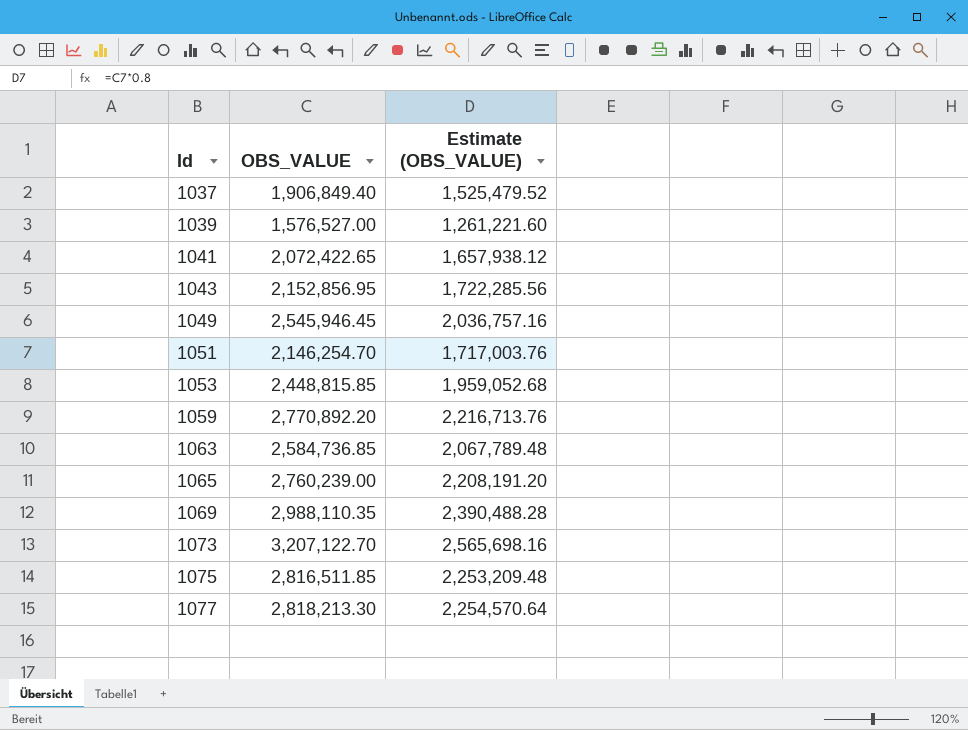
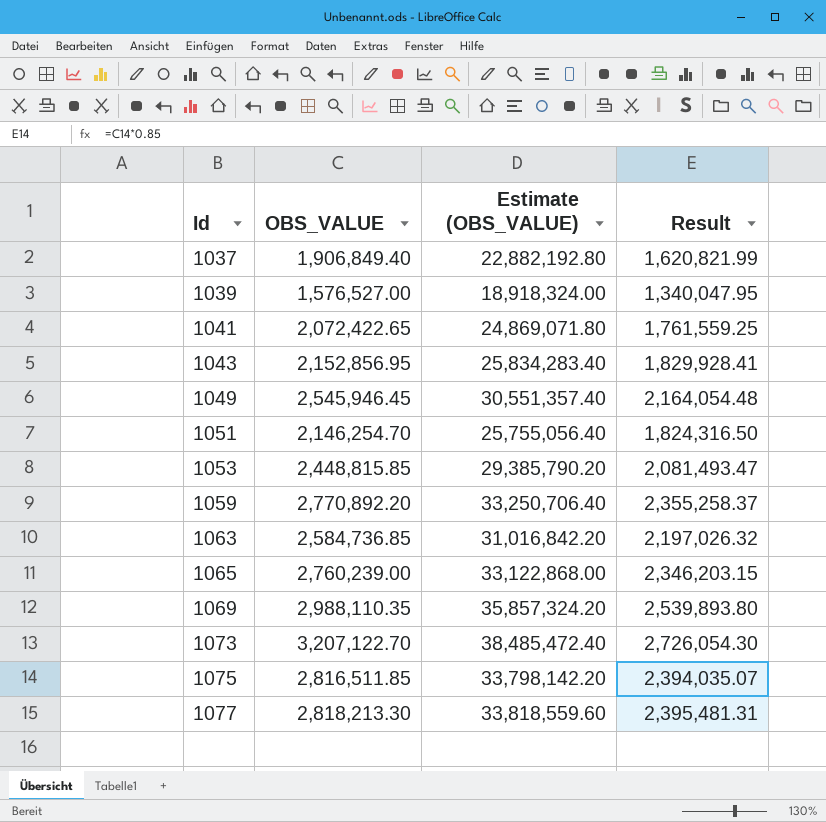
column Estimate (OBS_VALUE) | formula: [OBS_VALUE] * 0.8 -> [OBS_VALUE] * 12
column Result | formula: none -> [OBS_VALUE] * 0.85

